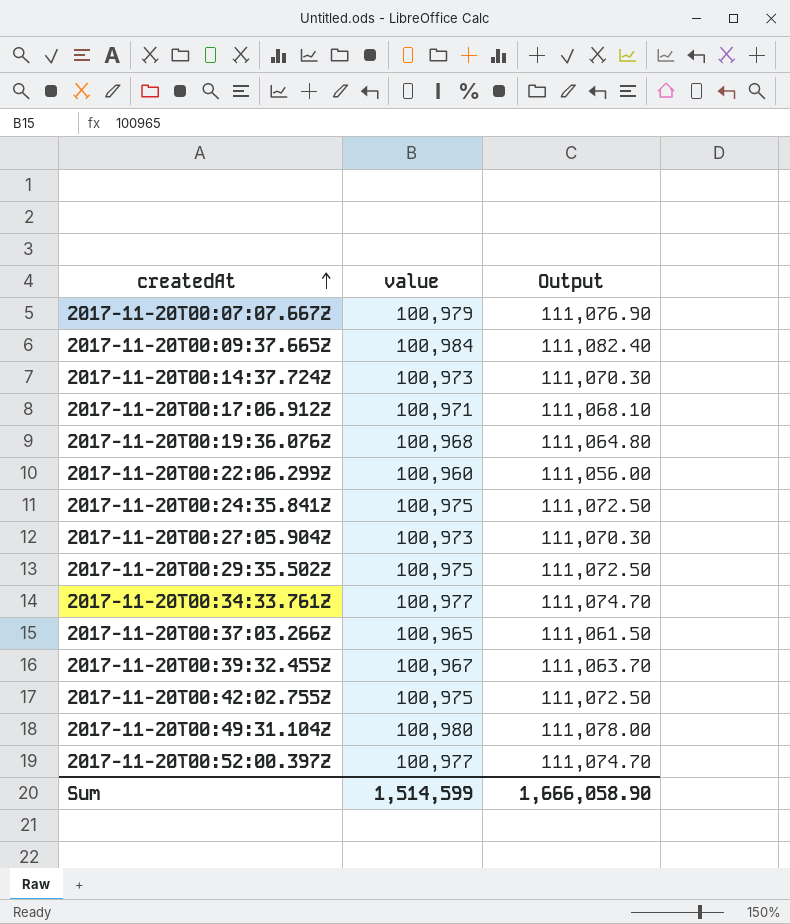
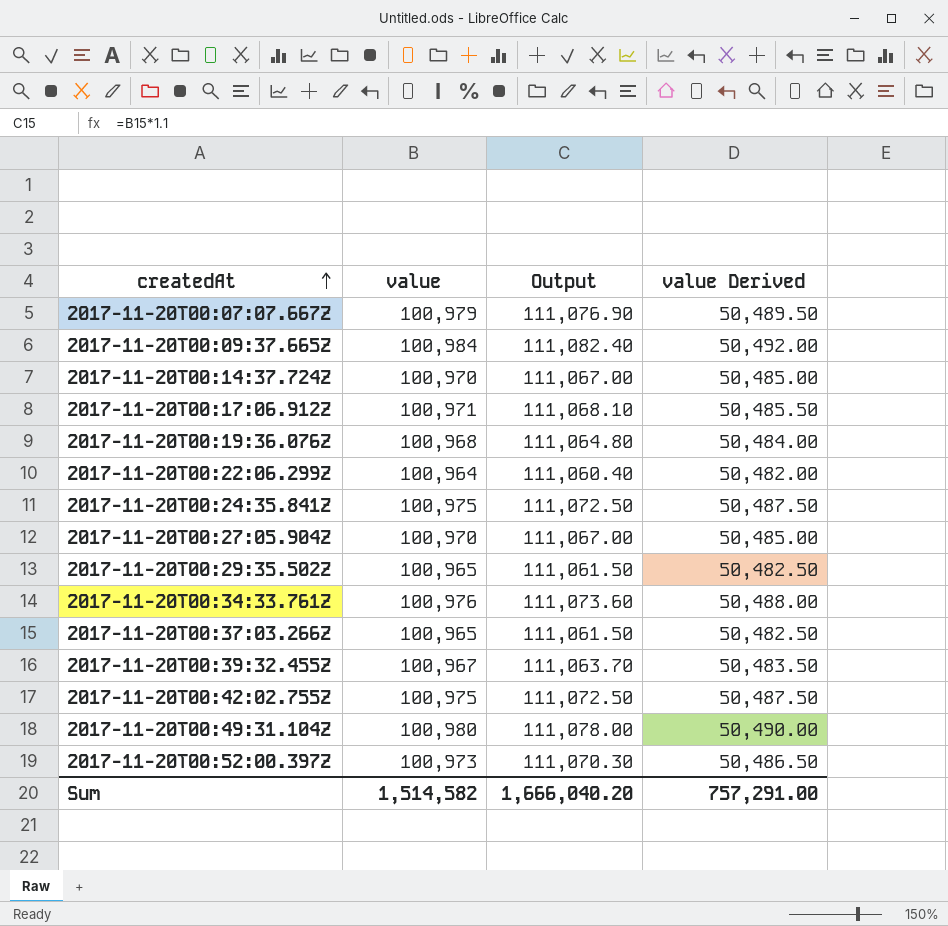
column value Derived | formula: none -> [value] * 0.5
2017-11-20T00:14:37.724Z | value: 100,973 -> 100,970
2017-11-20T00:14:37.724Z | Output: 111,070.30 -> 111,067.00
2017-11-20T00:22:06.299Z | value: 100,960 -> 100,964
2017-11-20T00:22:06.299Z | Output: 111,056.00 -> 111,060.40
2017-11-20T00:27:05.904Z | value: 100,973 -> 100,970
2017-11-20T00:27:05.904Z | Output: 111,070.30 -> 111,067.00
2017-11-20T00:29:35.502Z | value: 100,975 -> 100,965
2017-11-20T00:29:35.502Z | Output: 111,072.50 -> 111,061.50
2017-11-20T00:34:33.761Z | value: 100,977 -> 100,976
2017-11-20T00:34:33.761Z | Output: 111,074.70 -> 111,073.60
2017-11-20T00:52:00.397Z | value: 100,977 -> 100,973
2017-11-20T00:52:00.397Z | Output: 111,074.70 -> 111,070.30
Sum | value: 1,514,599 -> 1,514,582
Sum | Output: 1,666,058.90 -> 1,666,040.20

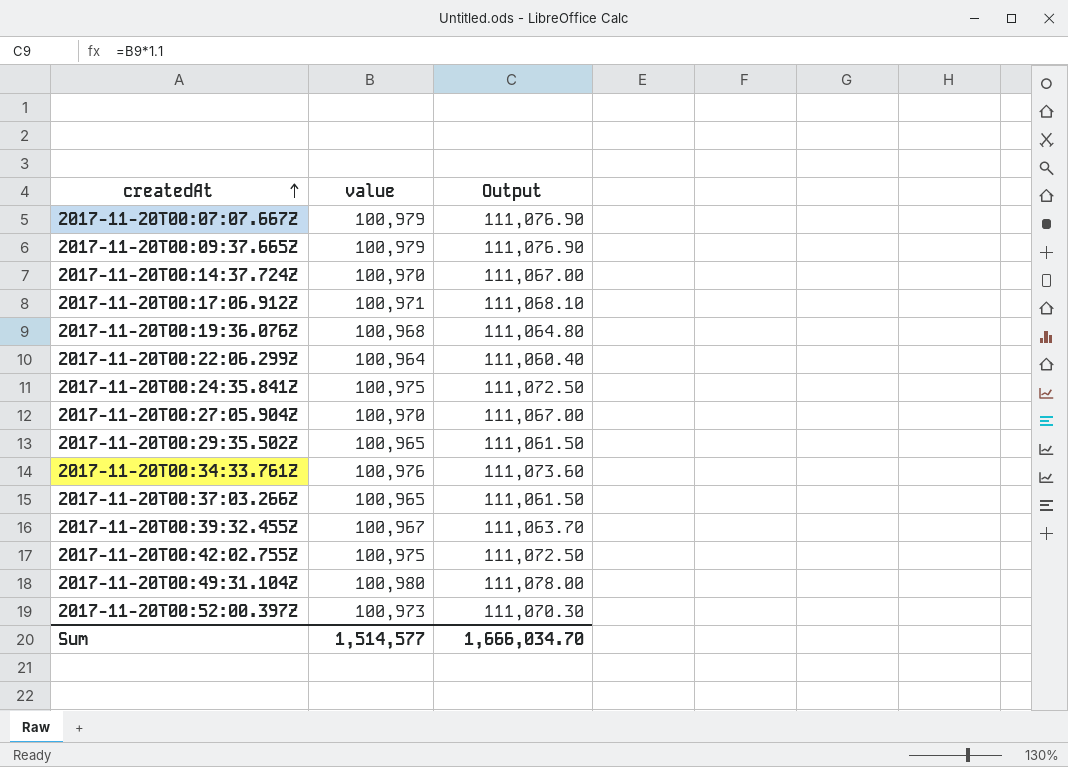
column value Derived | formula: [value] * 0.5 -> none
2017-11-20T00:09:37.665Z | value: 100,984 -> 100,979
2017-11-20T00:09:37.665Z | Output: 111,082.40 -> 111,076.90
Sum | value: 1,514,582 -> 1,514,577
Sum | Output: 1,666,040.20 -> 1,666,034.70

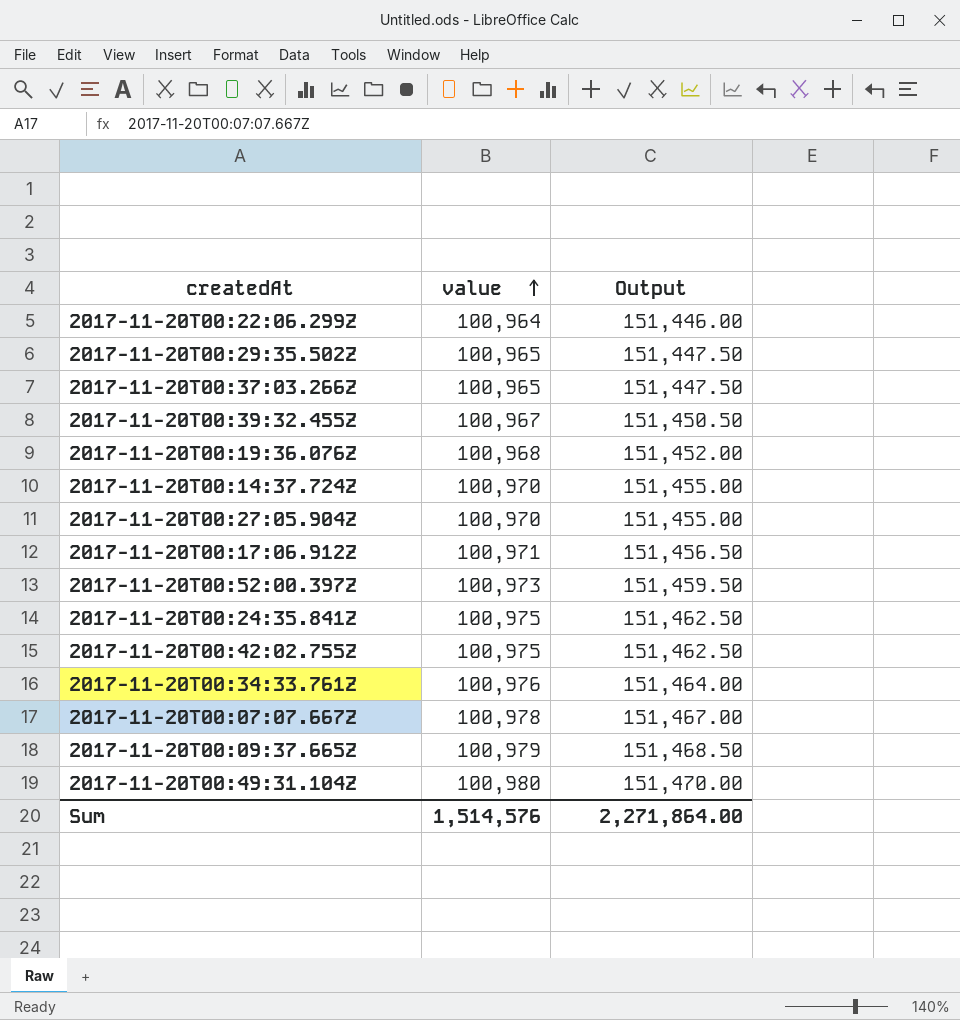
row order: createdAt ascending -> value ascending
column Output | formula: [value] * 1.1 -> [value] * 1.5
2017-11-20T00:07:07.667Z | value: 100,979 -> 100,978
Sum | value: 1,514,577 -> 1,514,576
Sum | Output: 1,666,034.70 -> 2,271,864.00

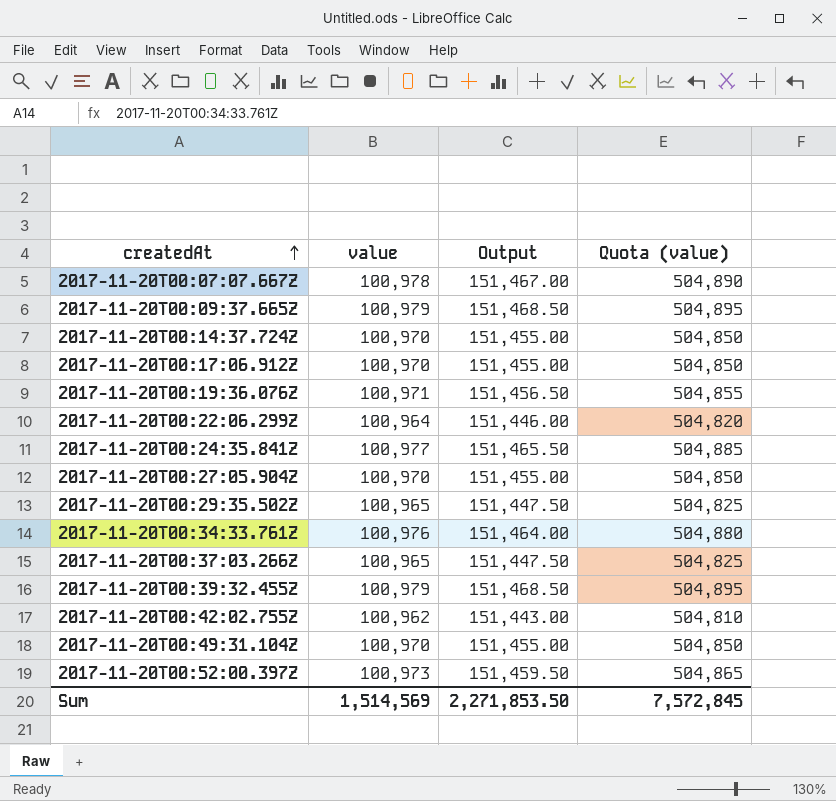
row order: value ascending -> createdAt ascending
column Quota (value) | formula: none -> [value] * 5
2017-11-20T00:17:06.912Z | value: 100,971 -> 100,970
2017-11-20T00:17:06.912Z | Output: 151,456.50 -> 151,455.00
2017-11-20T00:19:36.076Z | value: 100,968 -> 100,971
2017-11-20T00:19:36.076Z | Output: 151,452.00 -> 151,456.50
2017-11-20T00:24:35.841Z | value: 100,975 -> 100,977
2017-11-20T00:24:35.841Z | Output: 151,462.50 -> 151,465.50
2017-11-20T00:39:32.455Z | value: 100,967 -> 100,979
2017-11-20T00:39:32.455Z | Output: 151,450.50 -> 151,468.50
2017-11-20T00:42:02.755Z | value: 100,975 -> 100,962
2017-11-20T00:42:02.755Z | Output: 151,462.50 -> 151,443.00
2017-11-20T00:49:31.104Z | value: 100,980 -> 100,970
2017-11-20T00:49:31.104Z | Output: 151,470.00 -> 151,455.00
Sum | value: 1,514,576 -> 1,514,569
Sum | Output: 2,271,864.00 -> 2,271,853.50

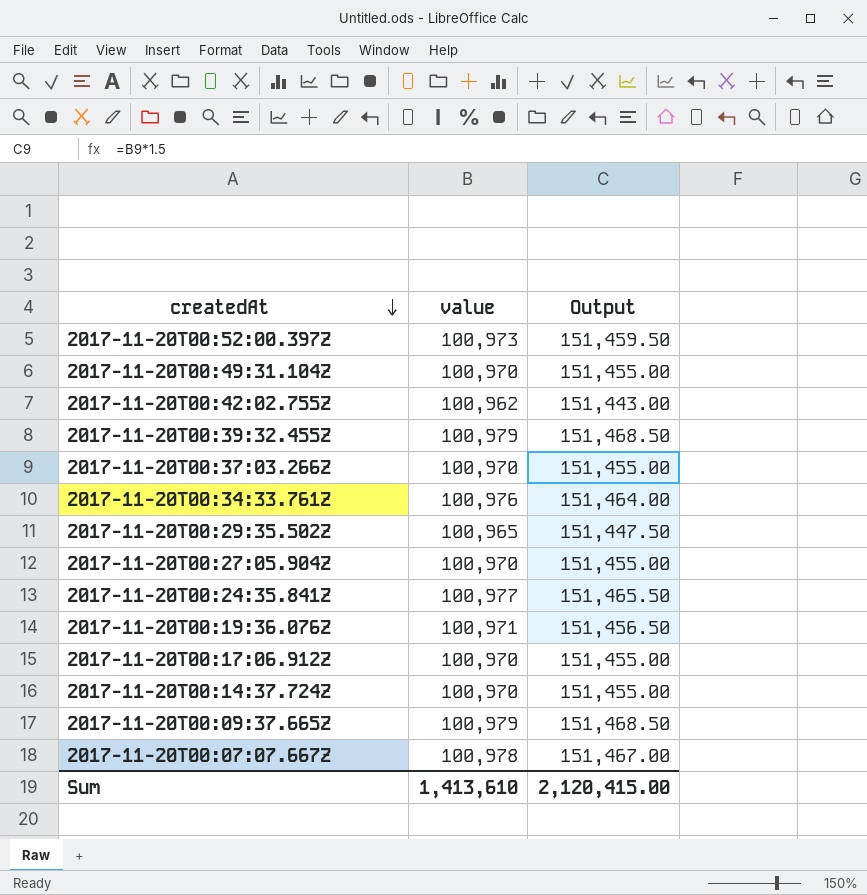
row order: createdAt ascending -> createdAt descending
column Quota (value) | formula: [value] * 5 -> none
row 2017-11-20T00:22:06.299Z: 100,964 | 151,446.00 | 504,820 -> none
2017-11-20T00:37:03.266Z | value: 100,965 -> 100,970
2017-11-20T00:37:03.266Z | Output: 151,447.50 -> 151,455.00
Sum | value: 1,514,569 -> 1,413,610
Sum | Output: 2,271,853.50 -> 2,120,415.00

